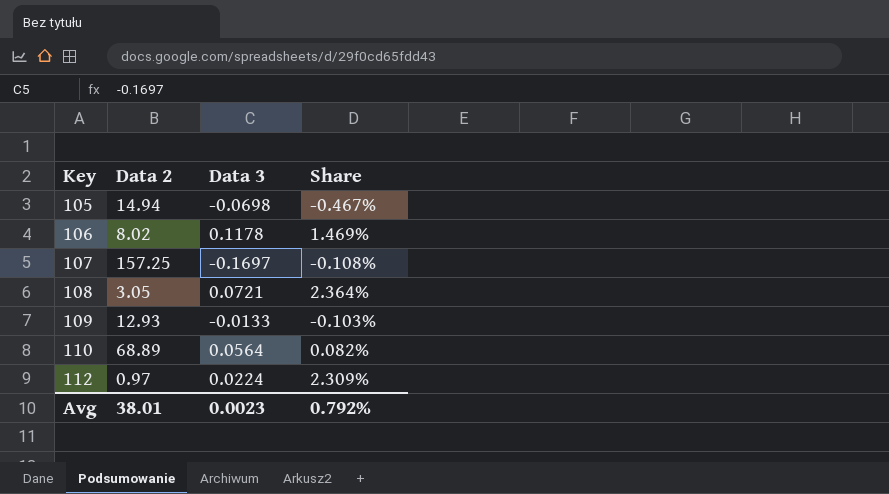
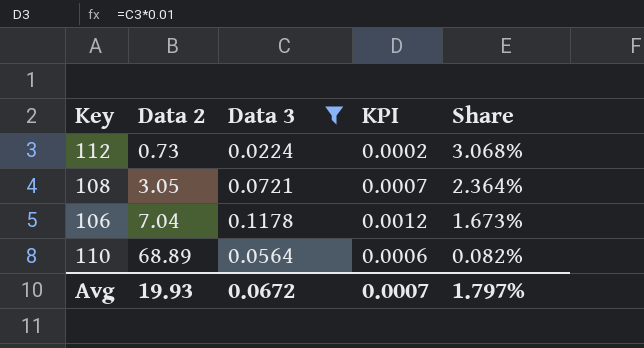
filter: none -> Data 3 >= 0.0224
row order: Key ascending -> Data 2 ascending
column KPI | formula: none -> [Data 3] * 0.01
112 | Data 2: 0.97 -> 0.73
112 | Share: 2.309% -> 3.068%
106 | Data 2: 8.02 -> 7.04
106 | Share: 1.469% -> 1.673%
Avg | Data 2: 38.01 -> 19.93
Avg | Data 3: 0.0023 -> 0.0672
Avg | Share: 0.792% -> 1.797%

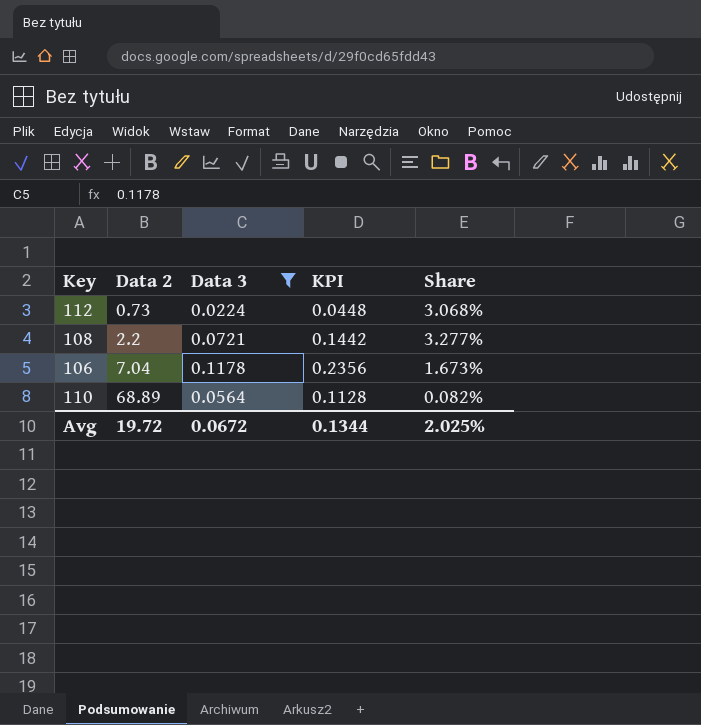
column KPI | formula: [Data 3] * 0.01 -> [Data 3] * 2
108 | Data 2: 3.05 -> 2.2
108 | Share: 2.364% -> 3.277%
Avg | Data 2: 19.93 -> 19.72
Avg | KPI: 0.0007 -> 0.1344
Avg | Share: 1.797% -> 2.025%

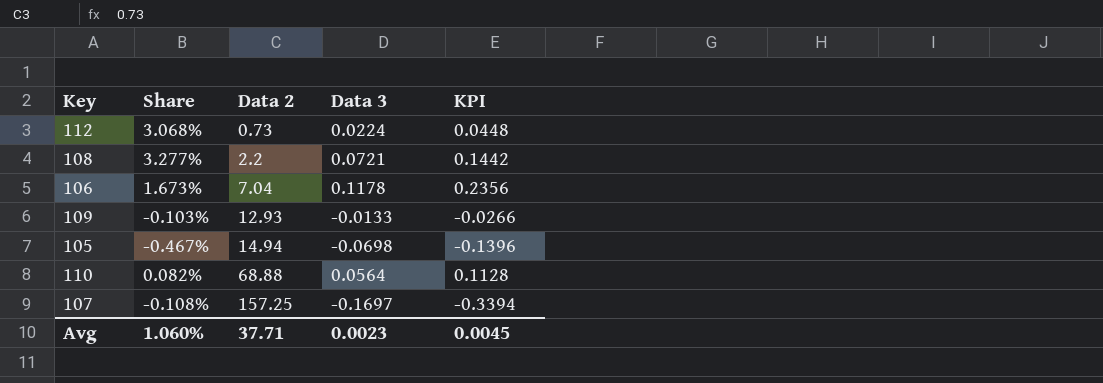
filter: Data 3 >= 0.0224 -> none
column Share | position: 5 -> 2
110 | Data 2: 68.89 -> 68.88
Avg | Share: 2.025% -> 1.060%
Avg | Data 2: 19.72 -> 37.71
Avg | Data 3: 0.0672 -> 0.0023
Avg | KPI: 0.1344 -> 0.0045

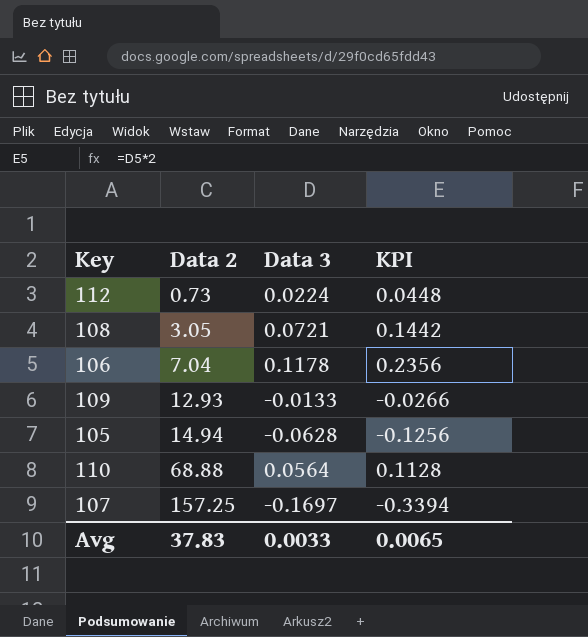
column Share | formula: [Data 3] / [Data 2] -> none
108 | Data 2: 2.2 -> 3.05
105 | Data 3: -0.0698 -> -0.0628
105 | KPI: -0.1396 -> -0.1256
Avg | Data 2: 37.71 -> 37.83
Avg | Data 3: 0.0023 -> 0.0033
Avg | KPI: 0.0045 -> 0.0065

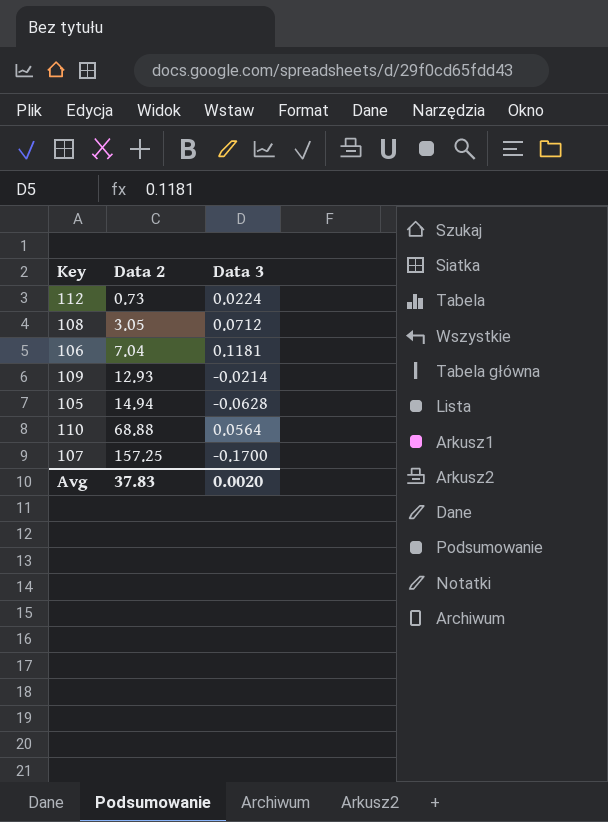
column KPI | formula: [Data 3] * 2 -> none
108 | Data 3: 0.0721 -> 0.0712
106 | Data 3: 0.1178 -> 0.1181
109 | Data 3: -0.0133 -> -0.0214
107 | Data 3: -0.1697 -> -0.1700
Avg | Data 3: 0.0033 -> 0.0020

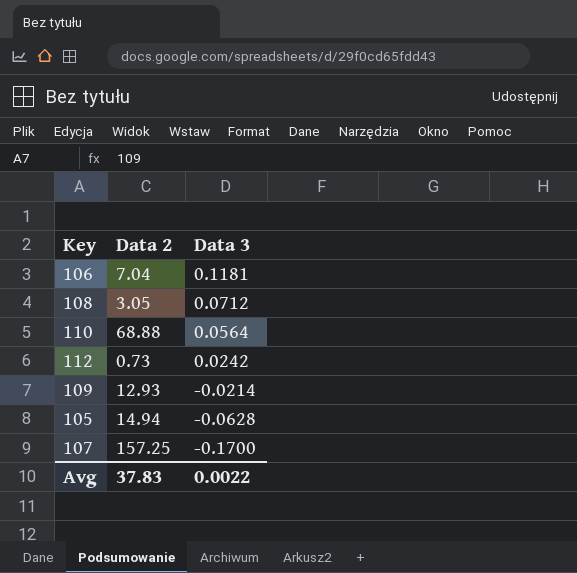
row order: Data 2 ascending -> Data 3 descending
112 | Data 3: 0.0224 -> 0.0242
Avg | Data 3: 0.0020 -> 0.0022

